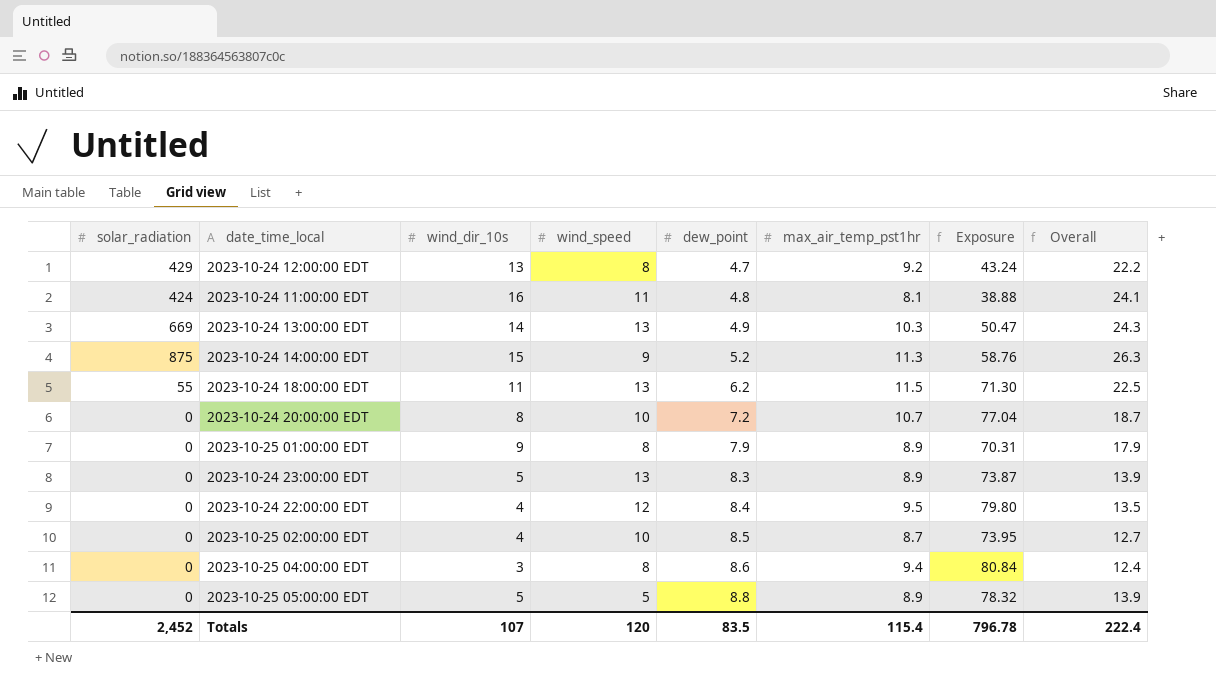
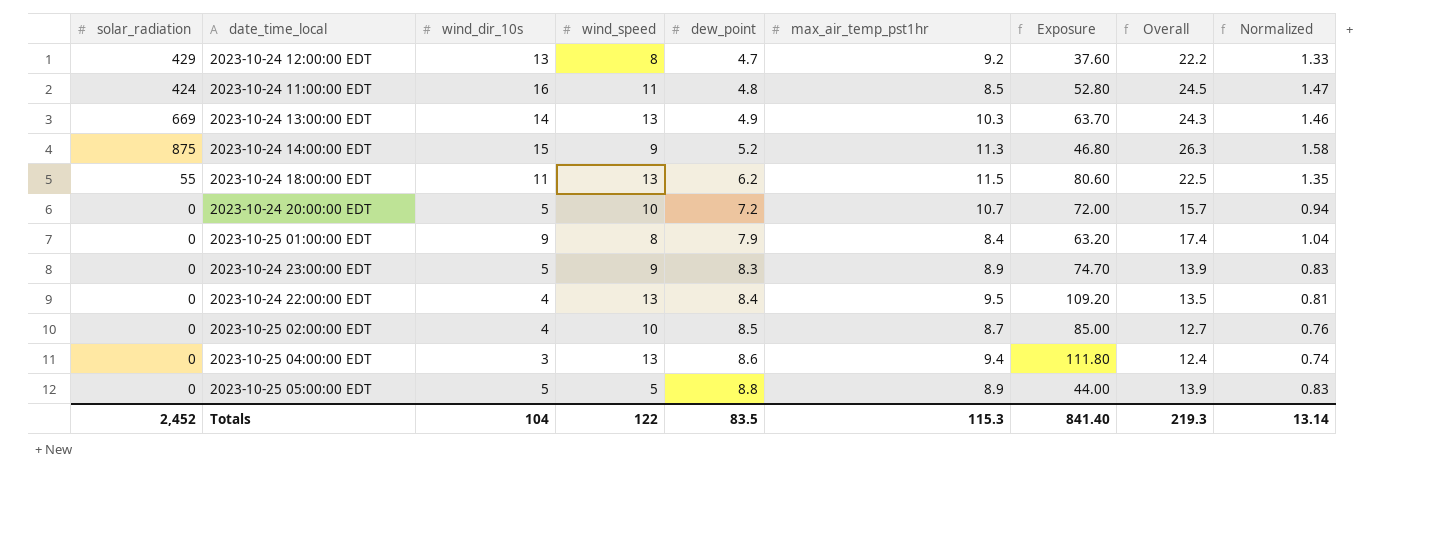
column Exposure | formula: [dew_point] * [max_air_temp_pst1hr] -> [wind_speed] * [dew_point]
column Normalized | formula: none -> [Overall] * 0.06
2023-10-24 11:00:00 EDT | max_air_temp_pst1hr: 8.1 -> 8.5
2023-10-24 11:00:00 EDT | Overall: 24.1 -> 24.5
2023-10-24 20:00:00 EDT | wind_dir_10s: 8 -> 5
2023-10-24 20:00:00 EDT | Overall: 18.7 -> 15.7
2023-10-25 01:00:00 EDT | max_air_temp_pst1hr: 8.9 -> 8.4
2023-10-25 01:00:00 EDT | Overall: 17.9 -> 17.4
2023-10-24 23:00:00 EDT | wind_speed: 13 -> 9
2023-10-24 22:00:00 EDT | wind_speed: 12 -> 13
2023-10-25 04:00:00 EDT | wind_speed: 8 -> 13
Totals | wind_dir_10s: 107 -> 104
Totals | wind_speed: 120 -> 122
Totals | max_air_temp_pst1hr: 115.4 -> 115.3
Totals | Exposure: 796.78 -> 841.40
Totals | Overall: 222.4 -> 219.3

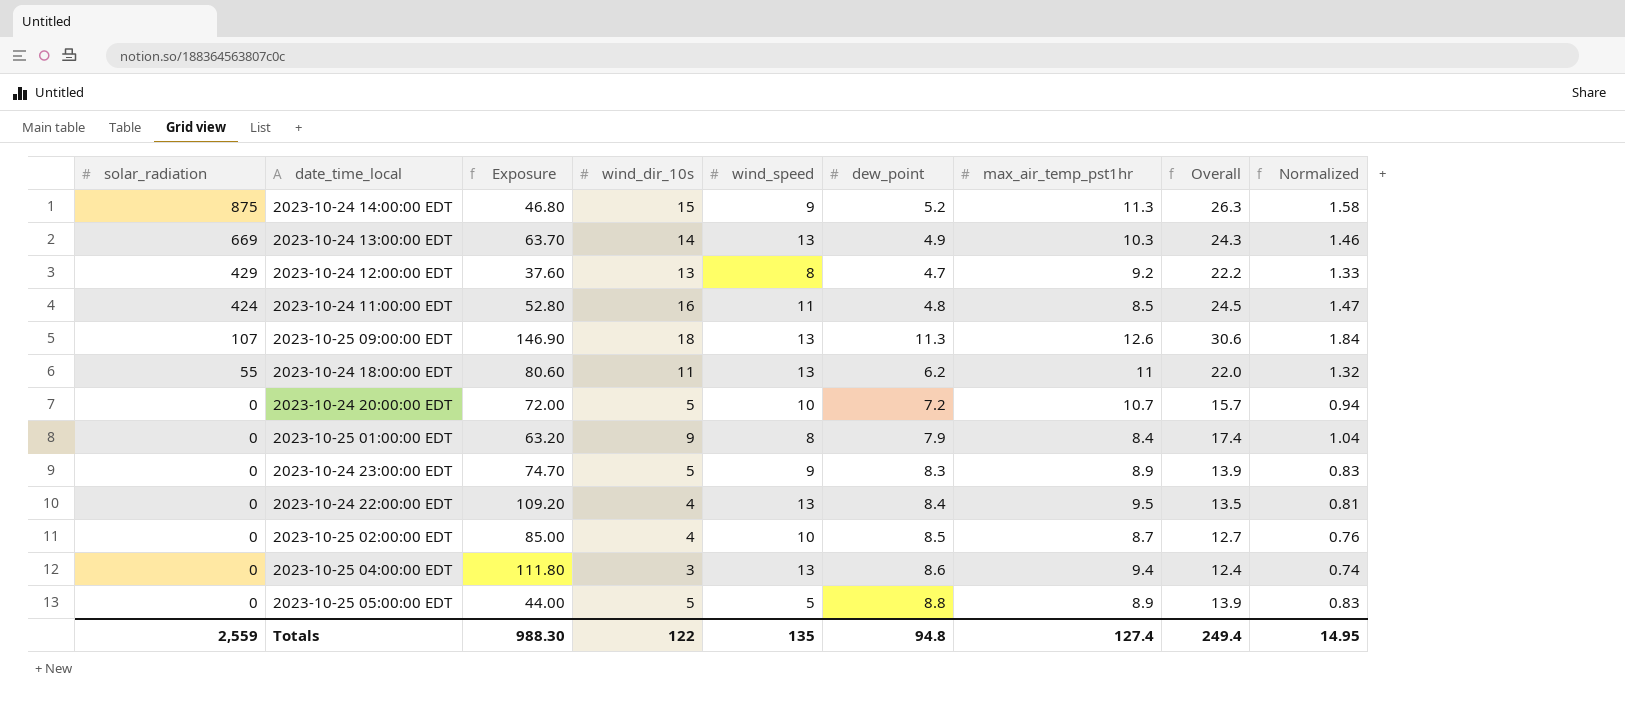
row order: dew_point ascending -> solar_radiation descending
column Exposure | position: 7 -> 3
row 2023-10-25 09:00:00 EDT: none -> 107 | 146.90 | 18 | 13 | 11.3 | 12.6 | 30.6 | 1.84
2023-10-24 18:00:00 EDT | max_air_temp_pst1hr: 11.5 -> 11
2023-10-24 18:00:00 EDT | Overall: 22.5 -> 22.0
2023-10-24 18:00:00 EDT | Normalized: 1.35 -> 1.32
Totals | solar_radiation: 2,452 -> 2,559
Totals | Exposure: 841.40 -> 988.30
Totals | wind_dir_10s: 104 -> 122
Totals | wind_speed: 122 -> 135
Totals | dew_point: 83.5 -> 94.8
Totals | max_air_temp_pst1hr: 115.3 -> 127.4
Totals | Overall: 219.3 -> 249.4
Totals | Normalized: 13.14 -> 14.95

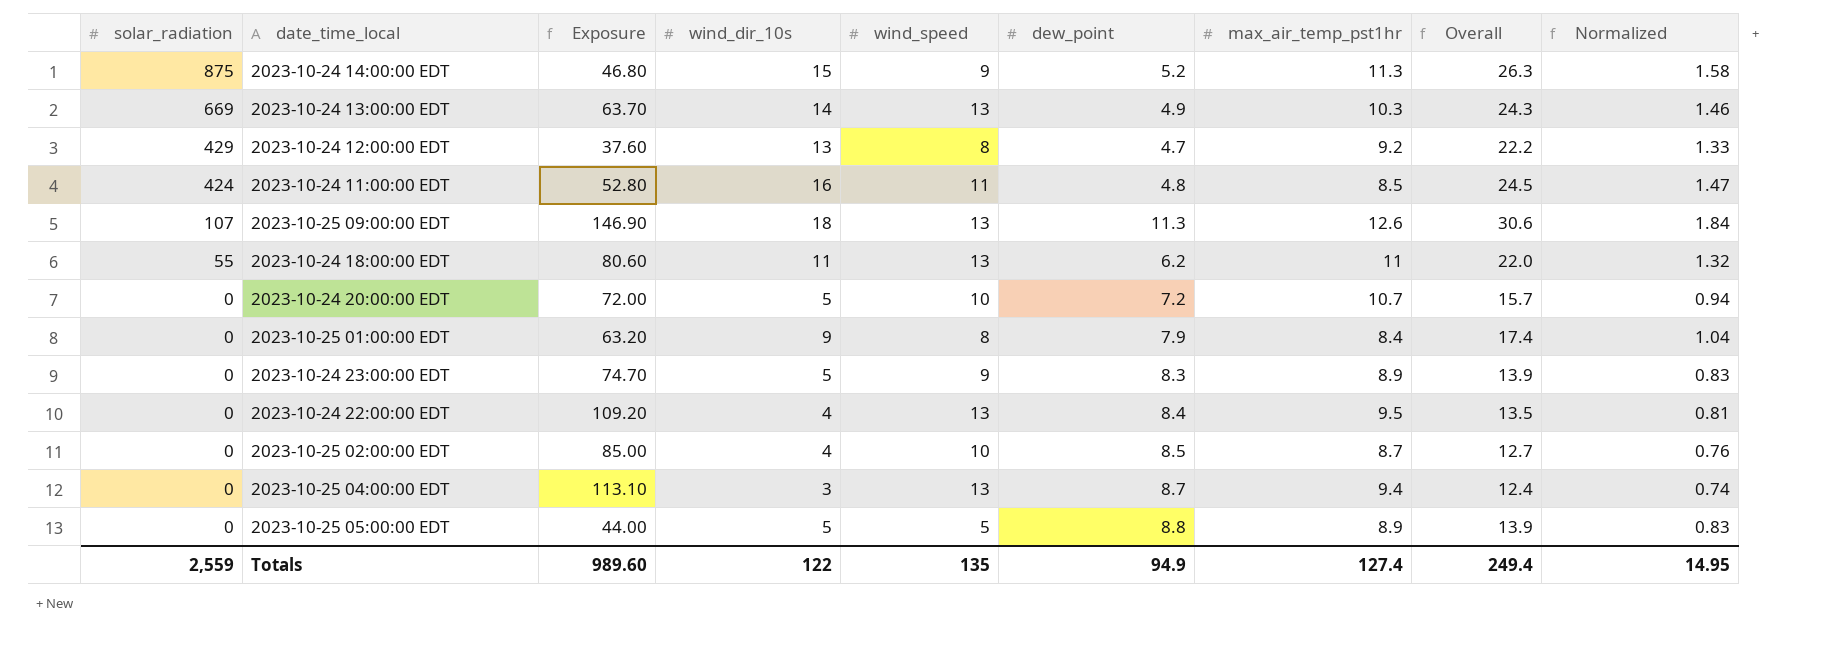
2023-10-25 04:00:00 EDT | Exposure: 111.80 -> 113.10
2023-10-25 04:00:00 EDT | dew_point: 8.6 -> 8.7
Totals | Exposure: 988.30 -> 989.60
Totals | dew_point: 94.8 -> 94.9

